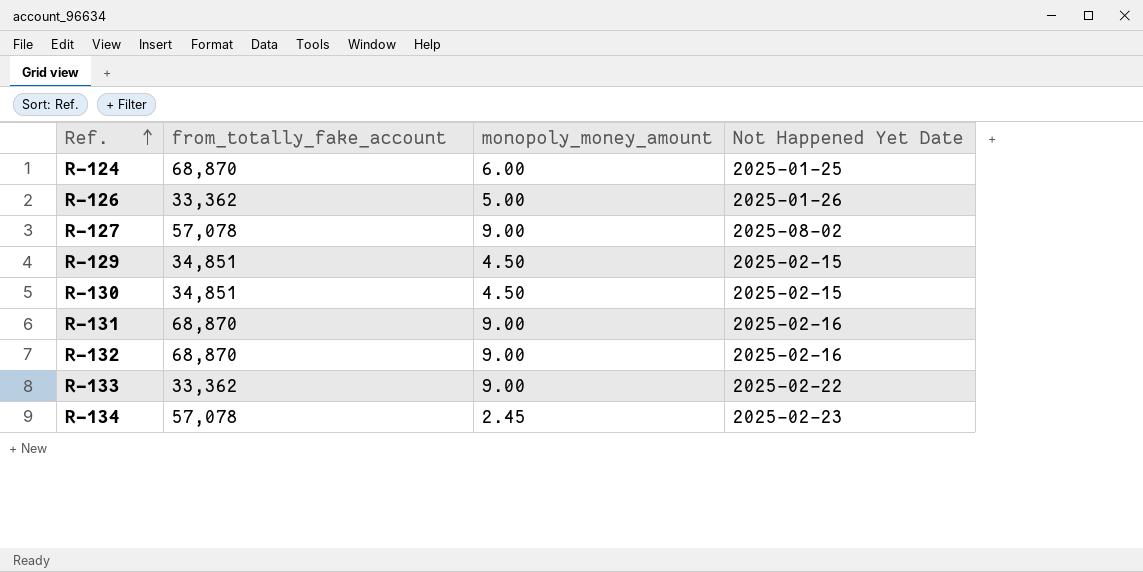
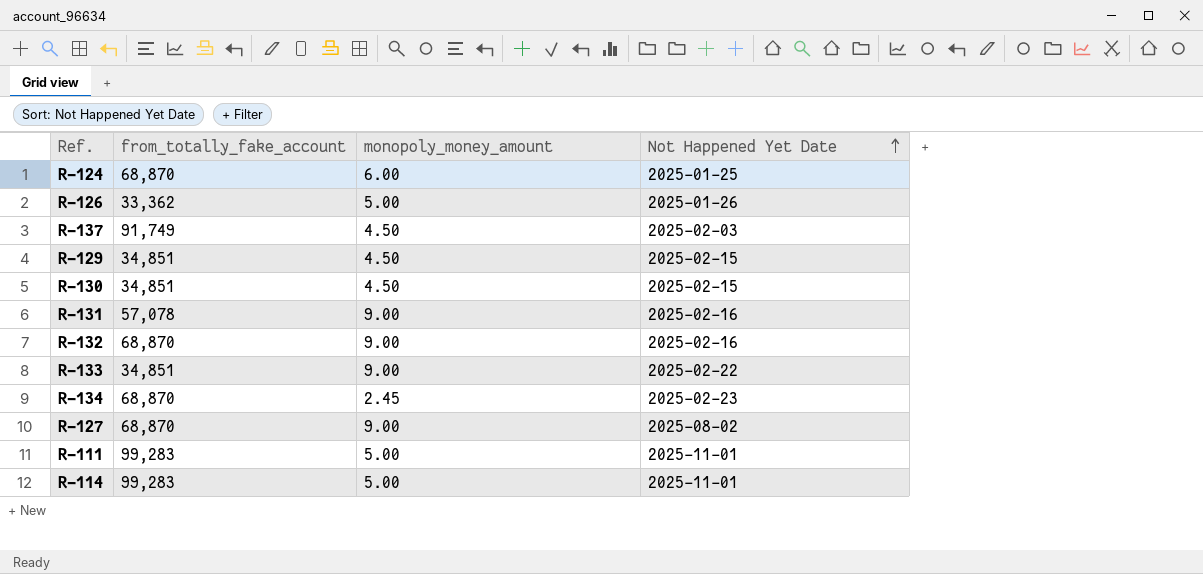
row order: Ref. ascending -> Not Happened Yet Date ascending
row R-137: none -> 91,749 | 4.50 | 2025-02-03
R-131 | from_totally_fake_account: 68,870 -> 57,078
R-133 | from_totally_fake_account: 33,362 -> 34,851
R-134 | from_totally_fake_account: 57,078 -> 68,870
R-127 | from_totally_fake_account: 57,078 -> 68,870
row R-111: none -> 99,283 | 5.00 | 2025-11-01
row R-114: none -> 99,283 | 5.00 | 2025-11-01

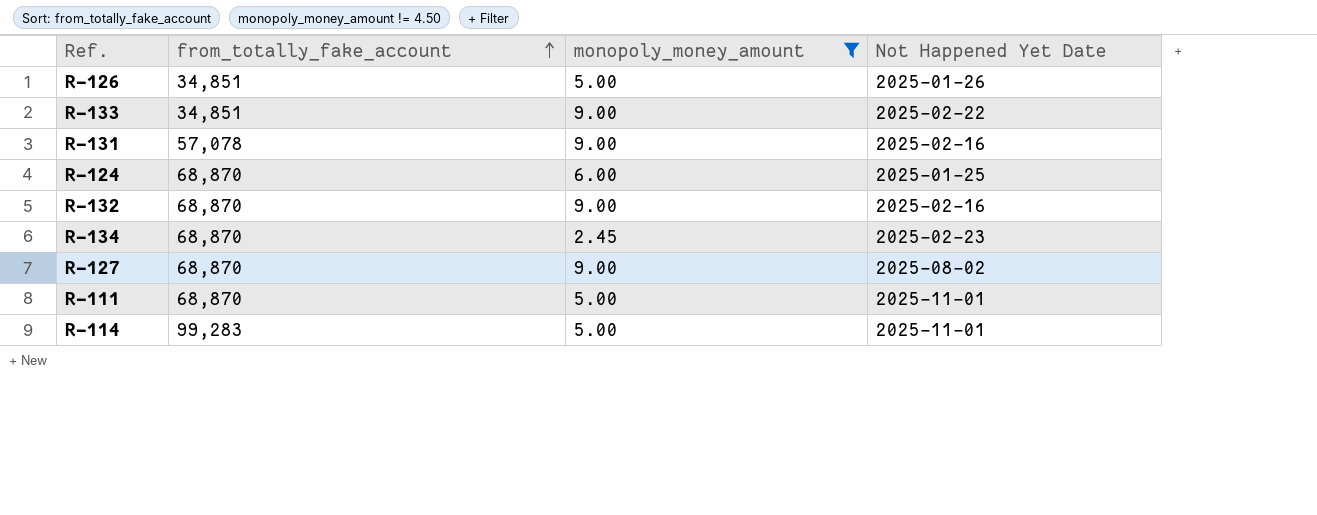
filter: none -> monopoly_money_amount != 4.50
row order: Not Happened Yet Date ascending -> from_totally_fake_account ascending
R-126 | from_totally_fake_account: 33,362 -> 34,851
R-111 | from_totally_fake_account: 99,283 -> 68,870

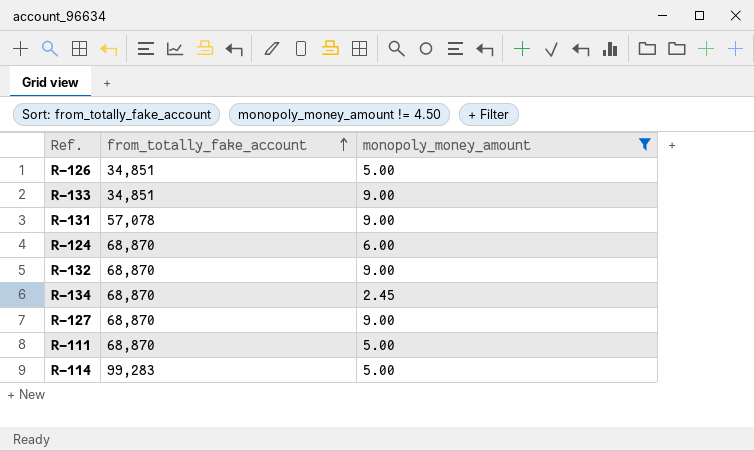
column Not Happened Yet Date | position: 4 -> none

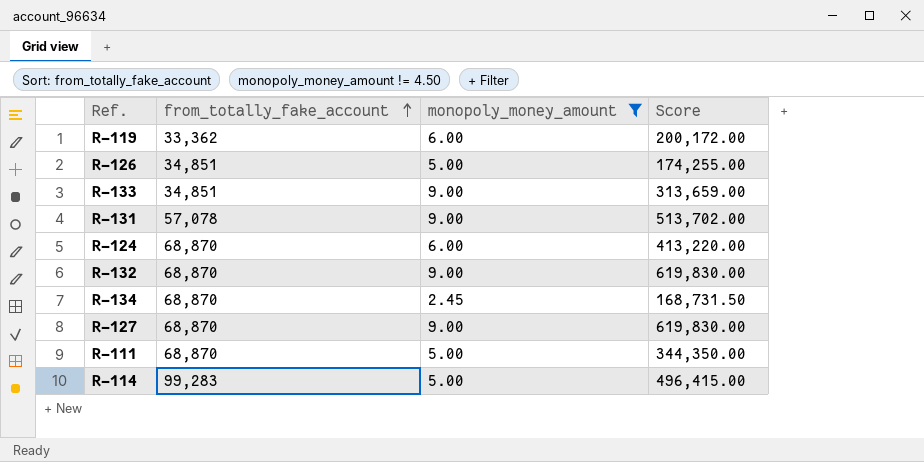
column Score | formula: none -> [from_totally_fake_account] * [monopoly_money_amount]
row R-119: none -> 33,362 | 6.00 | 200,172.00

